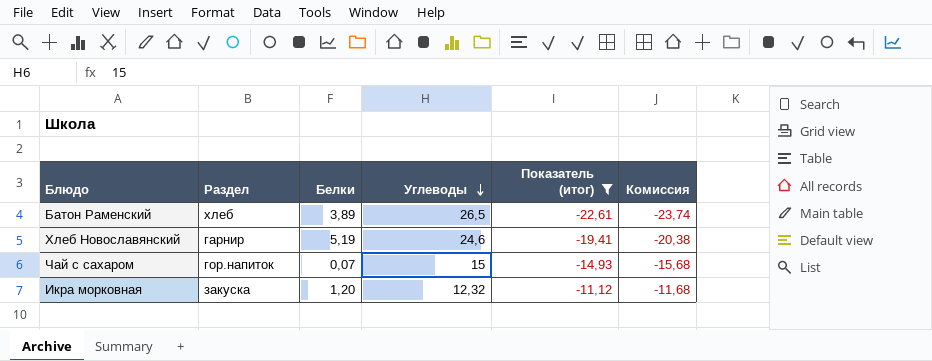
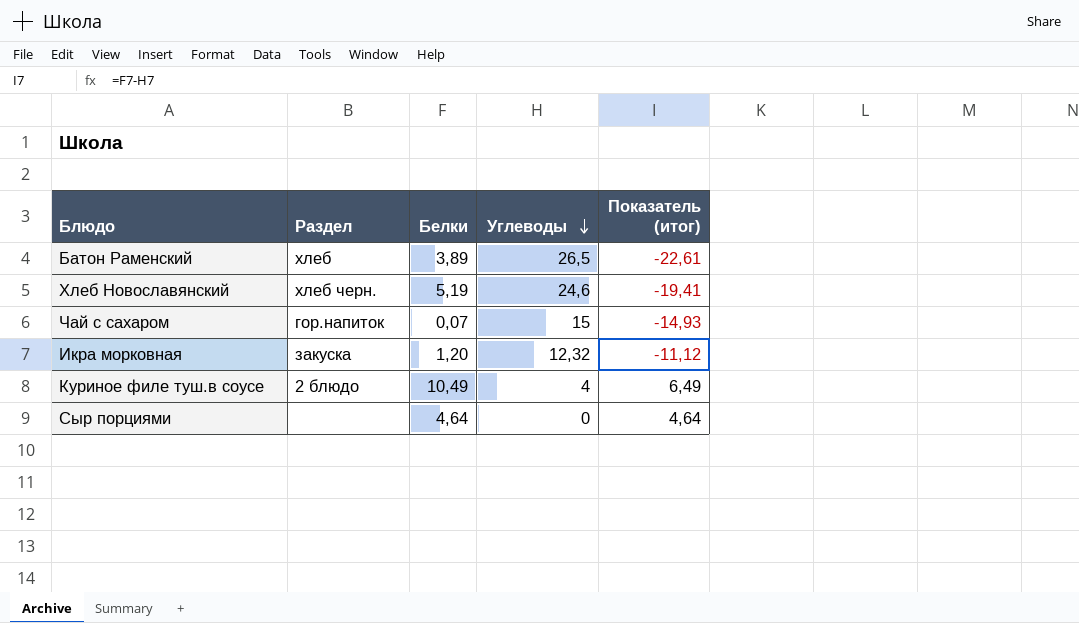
filter: Показатель (итог) <= -11,12 -> none
column Комиссия | formula: [Показатель (итог)] * 1,05 -> none
Хлеб Новославянский | Раздел: гарнир -> хлеб черн.

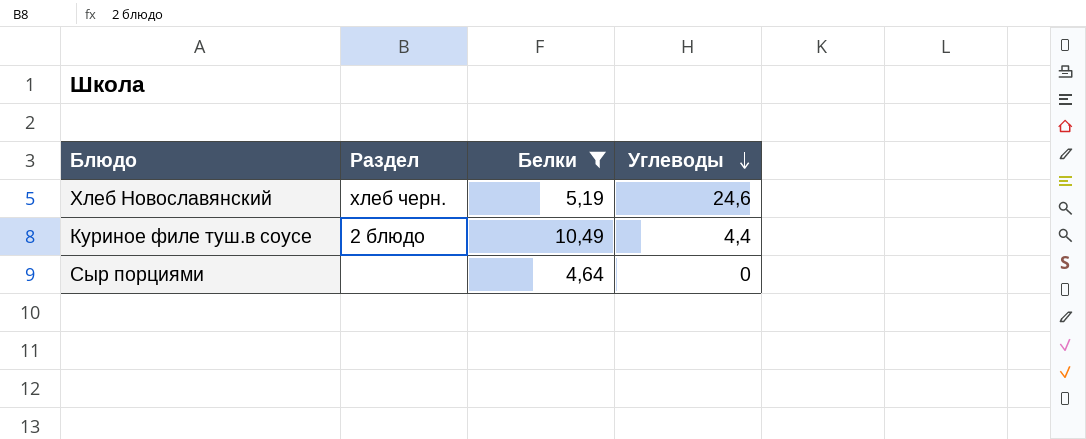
filter: none -> Белки >= 4,64
column Показатель (итог) | formula: [Белки] - [Углеводы] -> none
Куриное филе туш.в соусе | Углеводы: 4 -> 4,4

